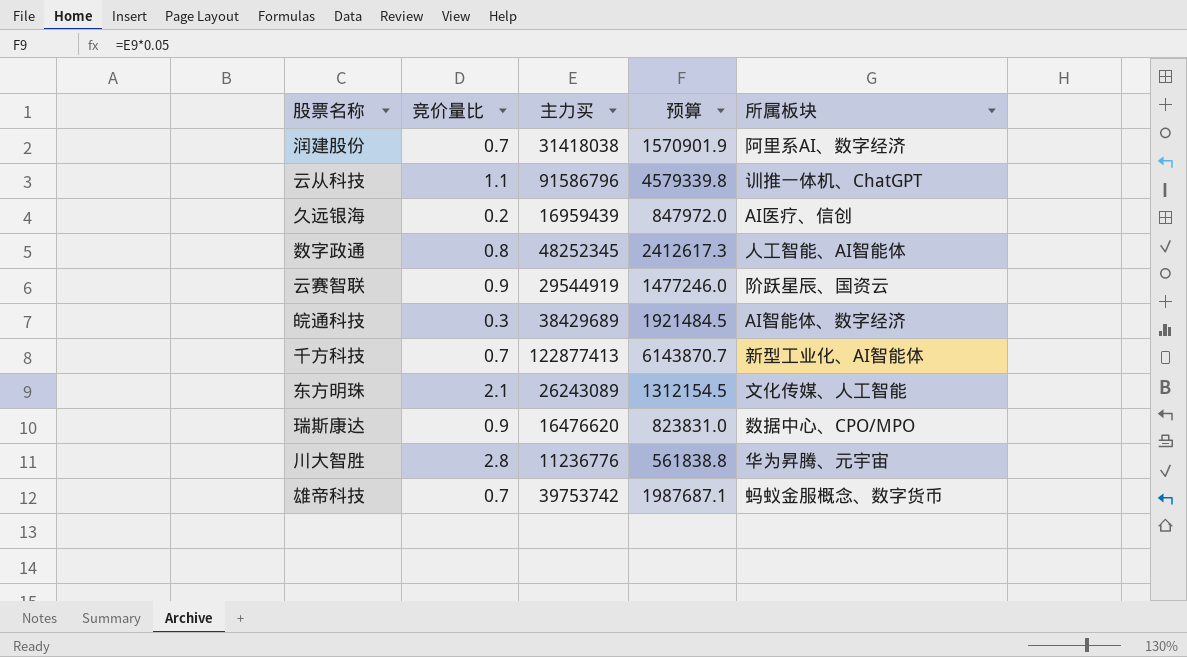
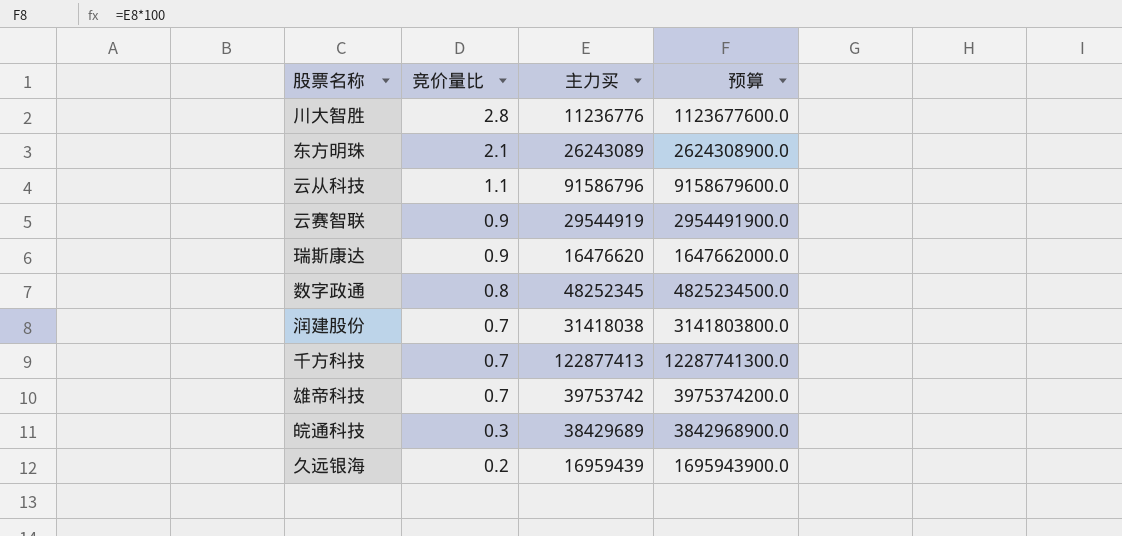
row order: none -> 竞价量比 descending
column 所属板块 | position: 5 -> none
column 预算 | formula: [主力买] * 0.05 -> [主力买] * 100

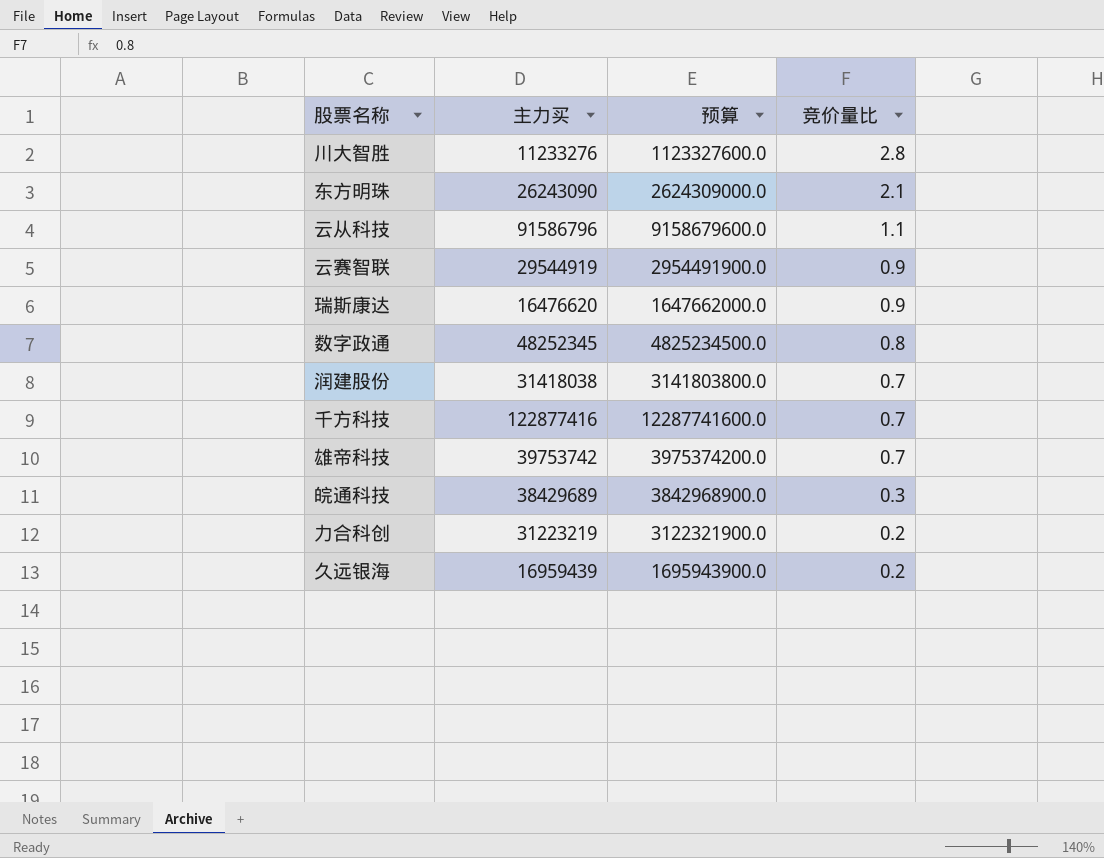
column 竞价量比 | position: 2 -> 4
川大智胜 | 主力买: 11236776 -> 11233276
川大智胜 | 预算: 1123677600.0 -> 1123327600.0
东方明珠 | 主力买: 26243089 -> 26243090
东方明珠 | 预算: 2624308900.0 -> 2624309000.0
千方科技 | 主力买: 122877413 -> 122877416
千方科技 | 预算: 12287741300.0 -> 12287741600.0
row 力合科创: none -> 31223219 | 3122321900.0 | 0.2

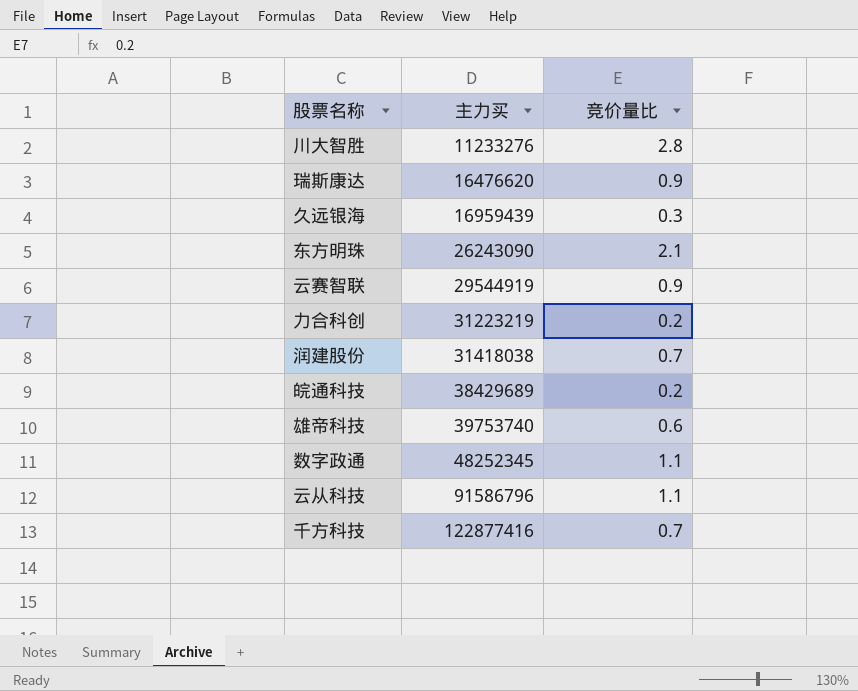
row order: 竞价量比 descending -> 主力买 ascending
column 预算 | formula: [主力买] * 100 -> none
久远银海 | 竞价量比: 0.2 -> 0.3
皖通科技 | 竞价量比: 0.3 -> 0.2
雄帝科技 | 主力买: 39753742 -> 39753740
雄帝科技 | 竞价量比: 0.7 -> 0.6
数字政通 | 竞价量比: 0.8 -> 1.1

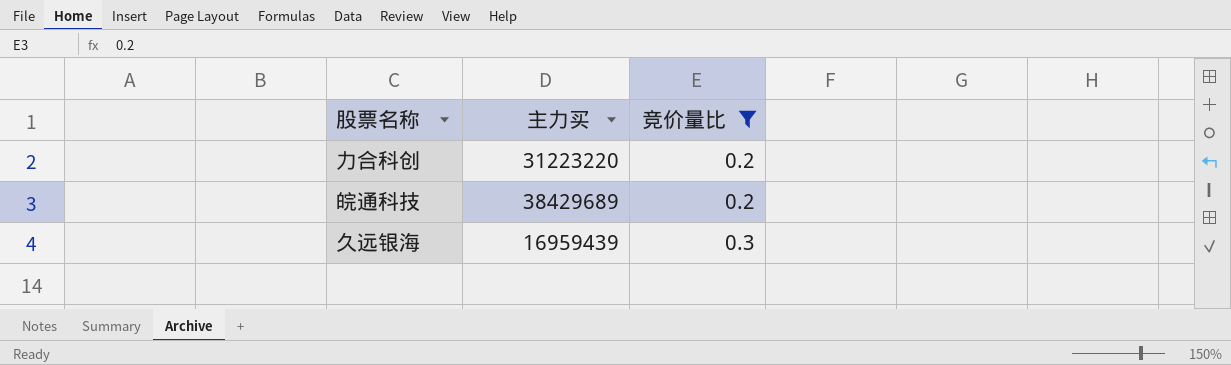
filter: none -> 竞价量比 <= 0.3
row order: 主力买 ascending -> 竞价量比 ascending
力合科创 | 主力买: 31223219 -> 31223220

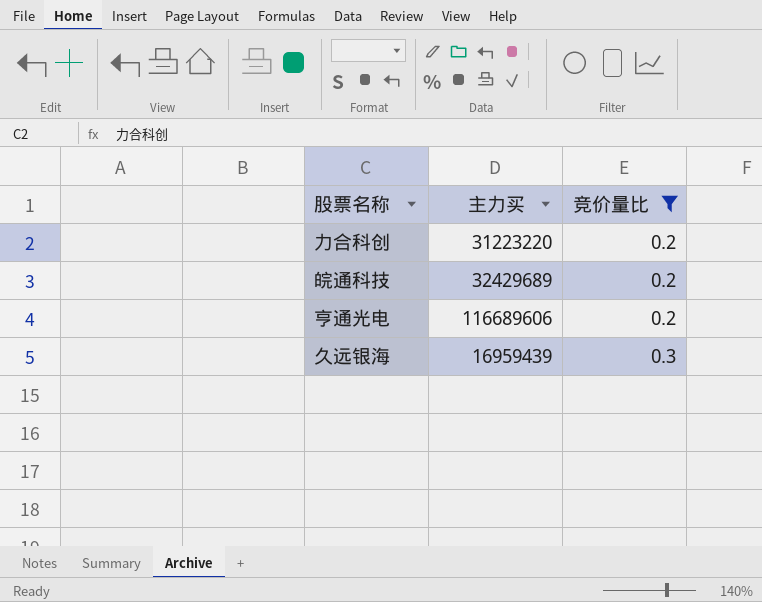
皖通科技 | 主力买: 38429689 -> 32429689
row 亨通光电: none -> 116689606 | 0.2

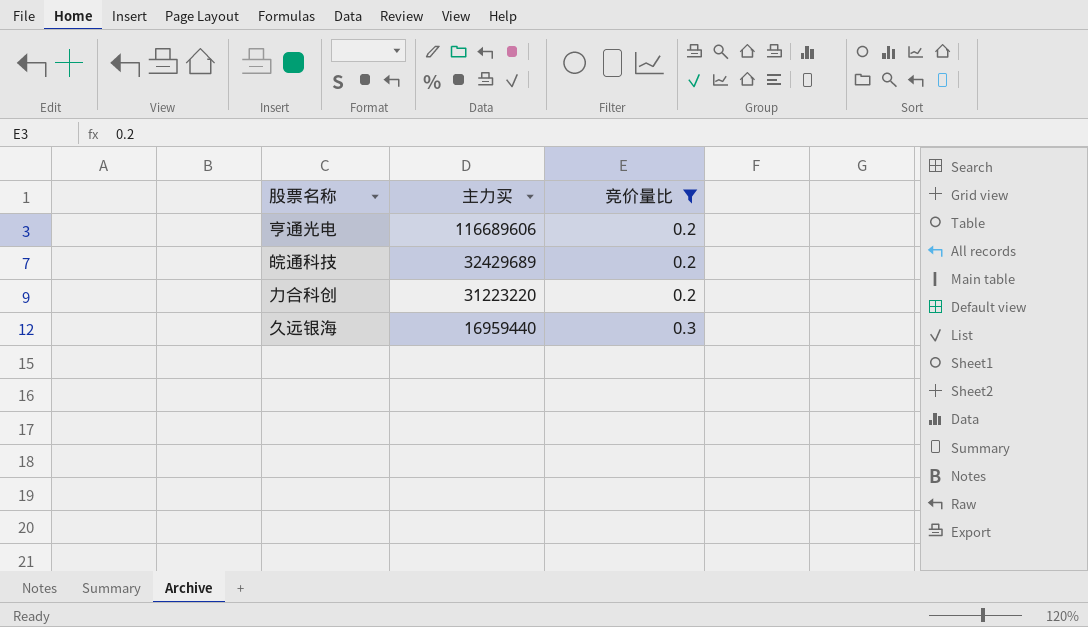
row order: 竞价量比 ascending -> 主力买 descending
久远银海 | 主力买: 16959439 -> 16959440

